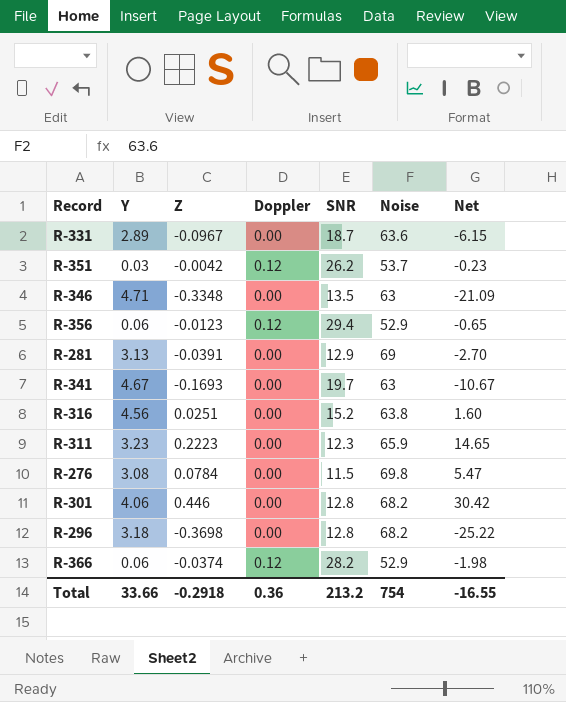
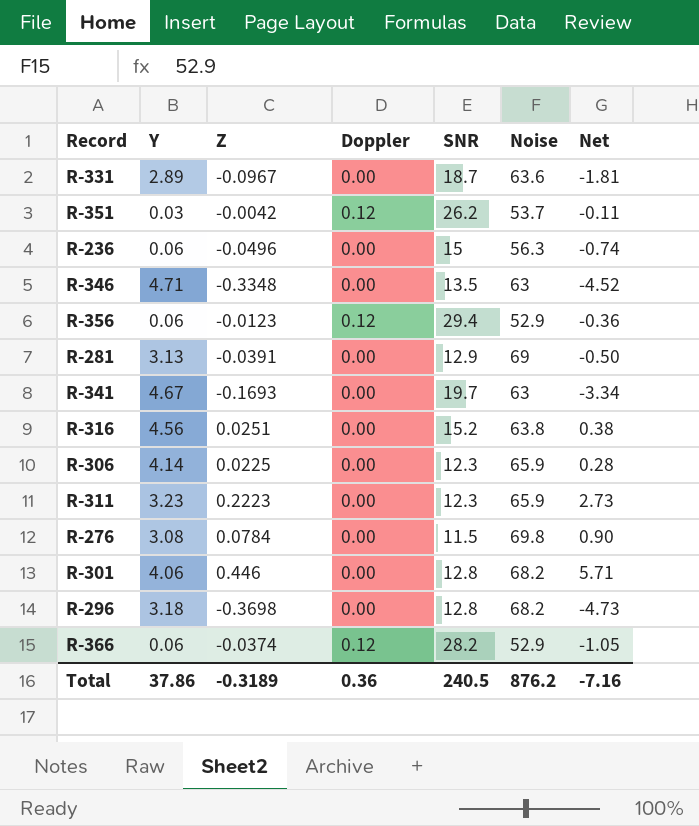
column Net | formula: [Z] * [Noise] -> [Z] * [SNR]
row R-236: none -> 0.06 | -0.0496 | 0.00 | 15 | 56.3 | -0.74
row R-306: none -> 4.14 | 0.0225 | 0.00 | 12.3 | 65.9 | 0.28
Total | Y: 33.66 -> 37.86
Total | Z: -0.2918 -> -0.3189
Total | SNR: 213.2 -> 240.5
Total | Noise: 754 -> 876.2
Total | Net: -16.55 -> -7.16

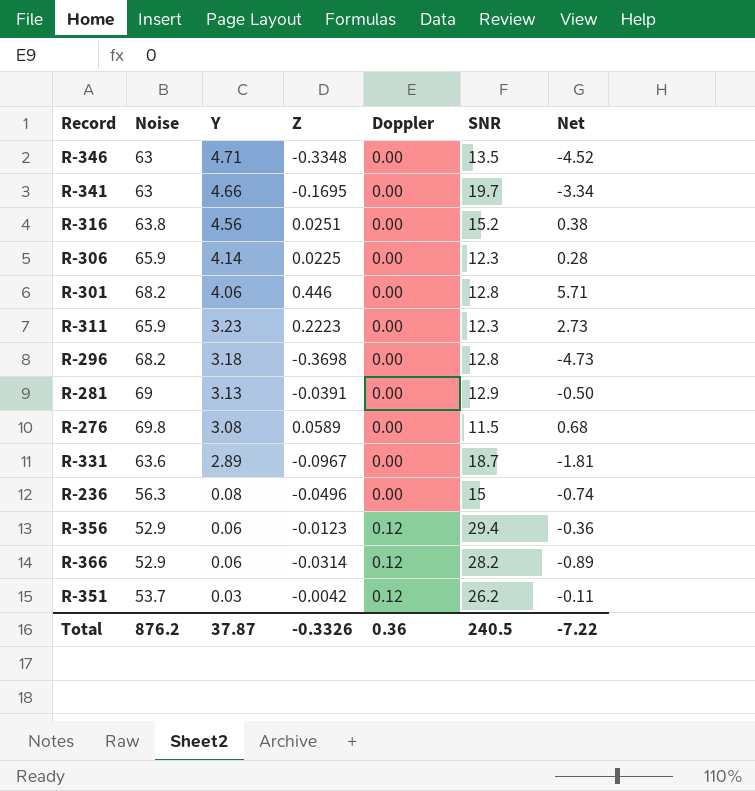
row order: none -> Y descending
column Noise | position: 6 -> 2
R-341 | Y: 4.67 -> 4.66
R-341 | Z: -0.1693 -> -0.1695
R-276 | Z: 0.0784 -> 0.0589
R-276 | Net: 0.90 -> 0.68
R-236 | Y: 0.06 -> 0.08
R-366 | Z: -0.0374 -> -0.0314
R-366 | Net: -1.05 -> -0.89
Total | Y: 37.86 -> 37.87
Total | Z: -0.3189 -> -0.3326
Total | Net: -7.16 -> -7.22

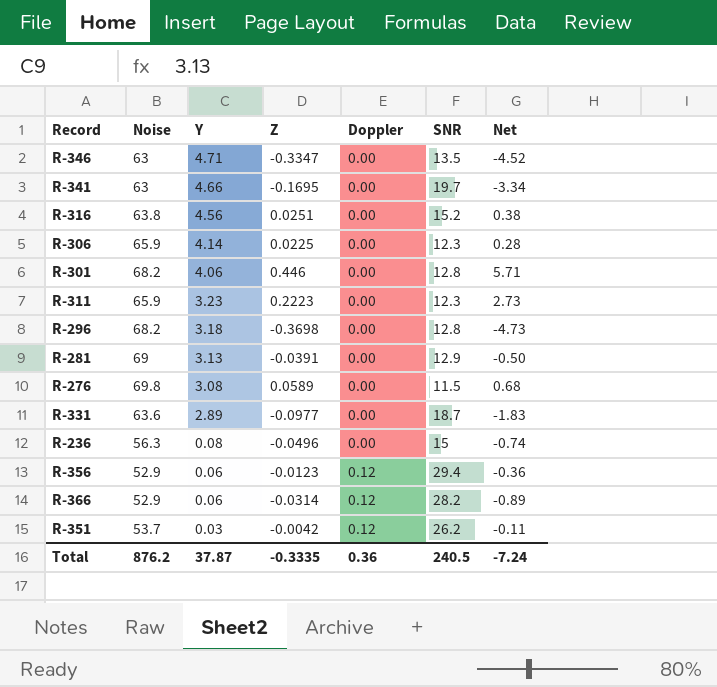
R-346 | Z: -0.3348 -> -0.3347
R-331 | Z: -0.0967 -> -0.0977
R-331 | Net: -1.81 -> -1.83
Total | Z: -0.3326 -> -0.3335
Total | Net: -7.22 -> -7.24

